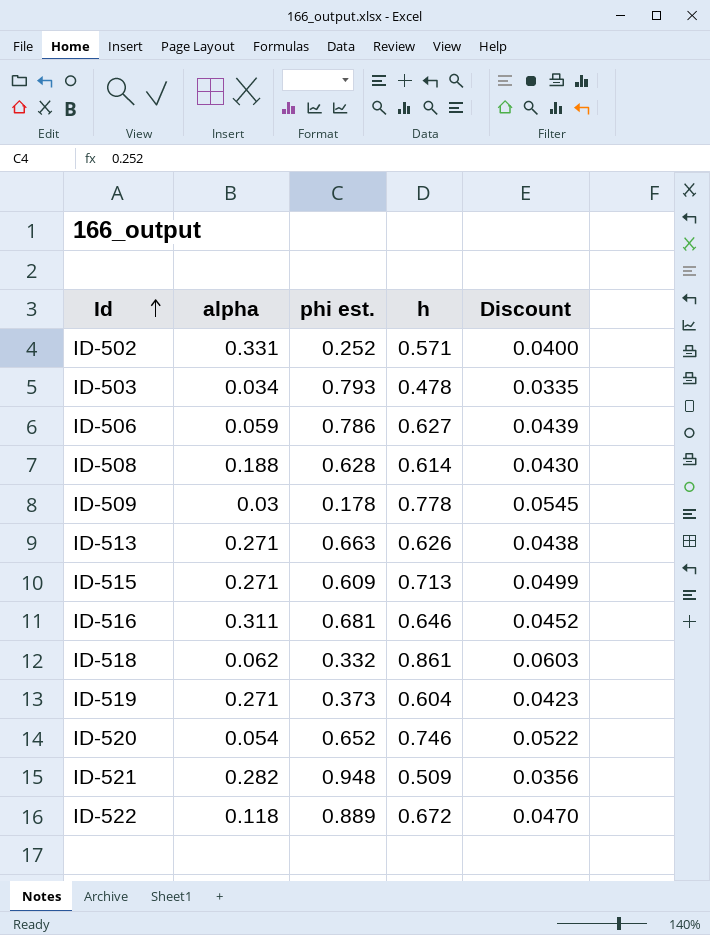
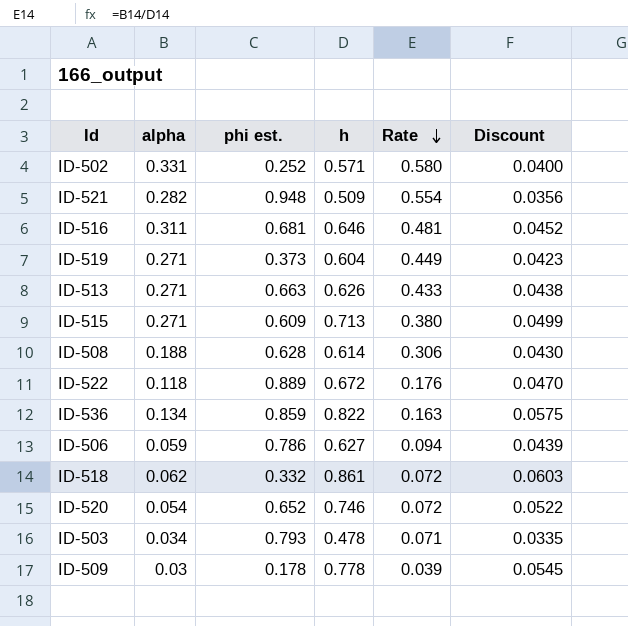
row order: Id ascending -> Rate descending
column Rate | formula: none -> [alpha] / [h]
row ID-536: none -> 0.134 | 0.859 | 0.822 | 0.163 | 0.0575

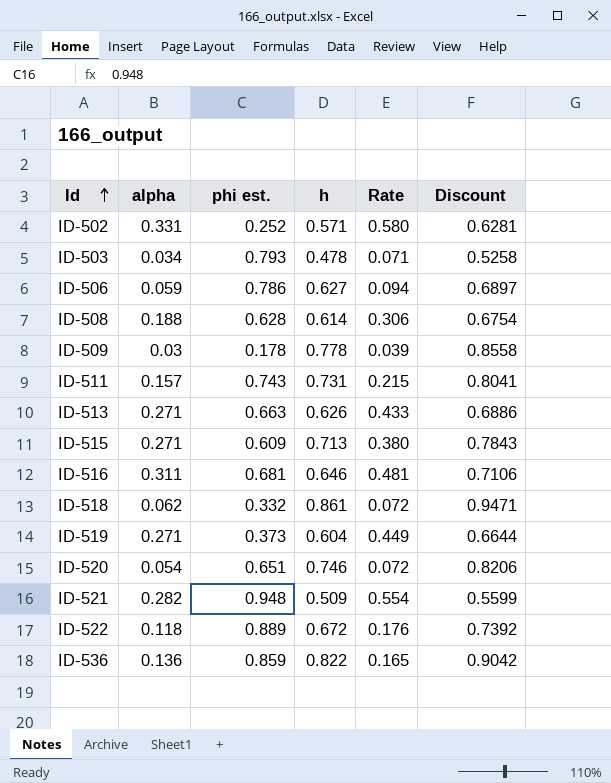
row order: Rate descending -> Id ascending
column Discount | formula: [h] * 0.07 -> [h] * 1.1
row ID-511: none -> 0.157 | 0.743 | 0.731 | 0.215 | 0.8041
ID-520 | phi est.: 0.652 -> 0.651
ID-536 | alpha: 0.134 -> 0.136
ID-536 | Rate: 0.163 -> 0.165

